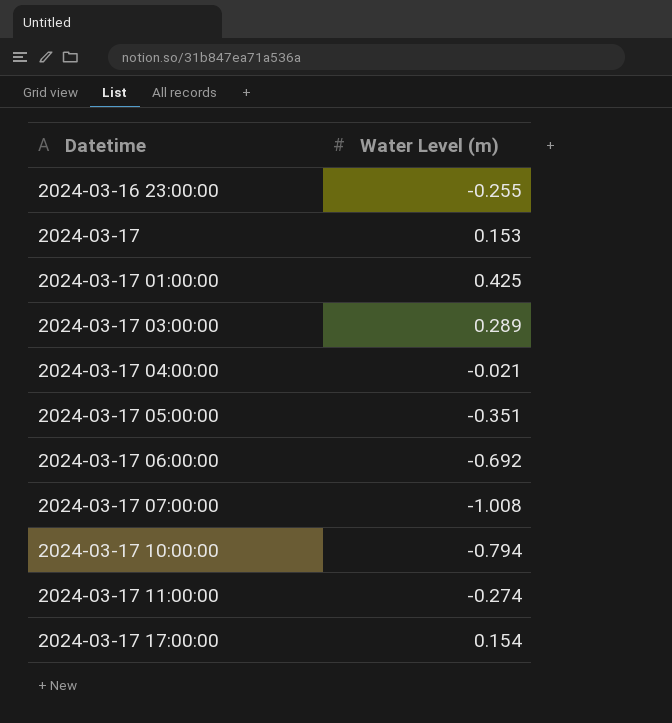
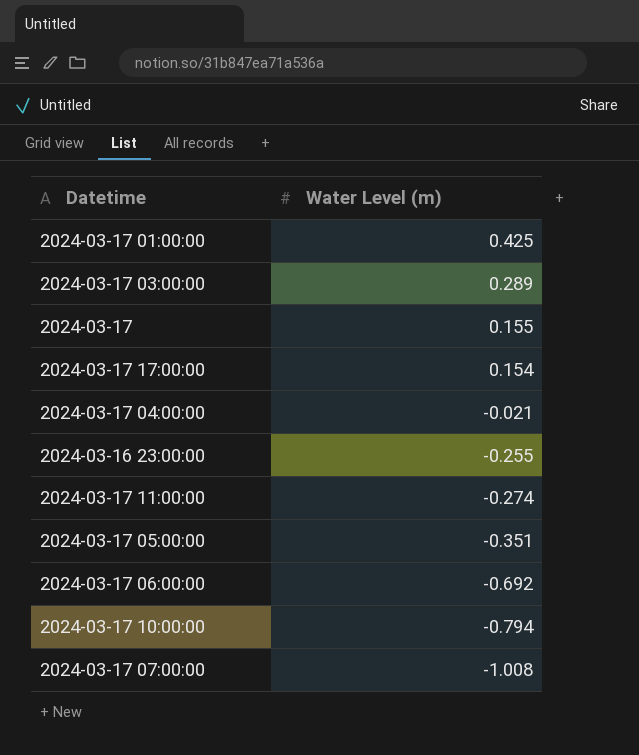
row order: Datetime ascending -> Water Level (m) descending
2024-03-17 | Water Level (m): 0.153 -> 0.155

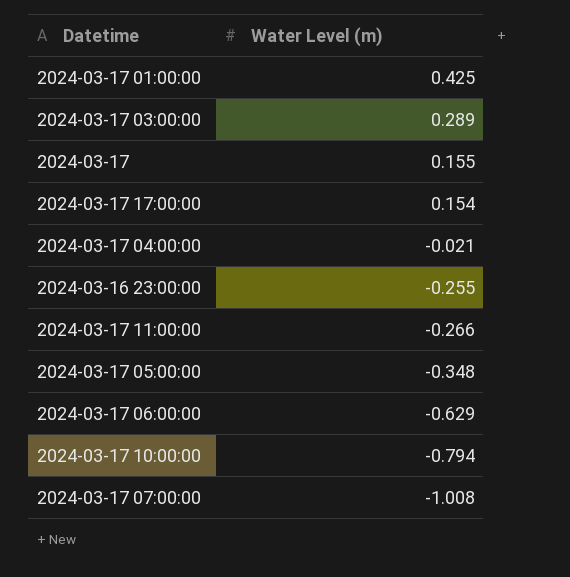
2024-03-17 11:00:00 | Water Level (m): -0.274 -> -0.266
2024-03-17 05:00:00 | Water Level (m): -0.351 -> -0.348
2024-03-17 06:00:00 | Water Level (m): -0.692 -> -0.629

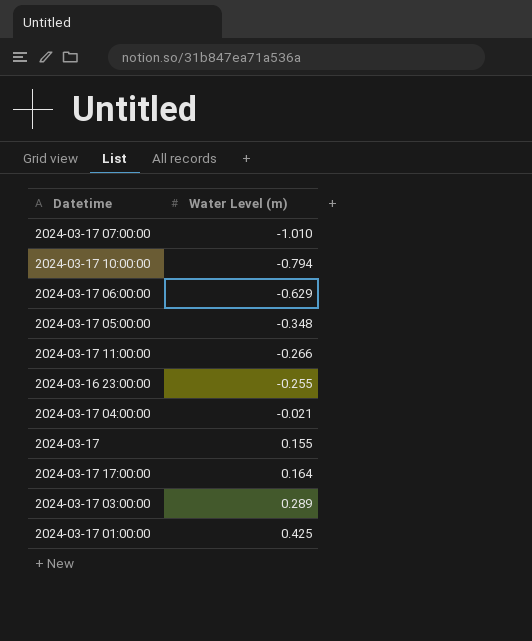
row order: Water Level (m) descending -> Water Level (m) ascending
2024-03-17 07:00:00 | Water Level (m): -1.008 -> -1.010
2024-03-17 17:00:00 | Water Level (m): 0.154 -> 0.164

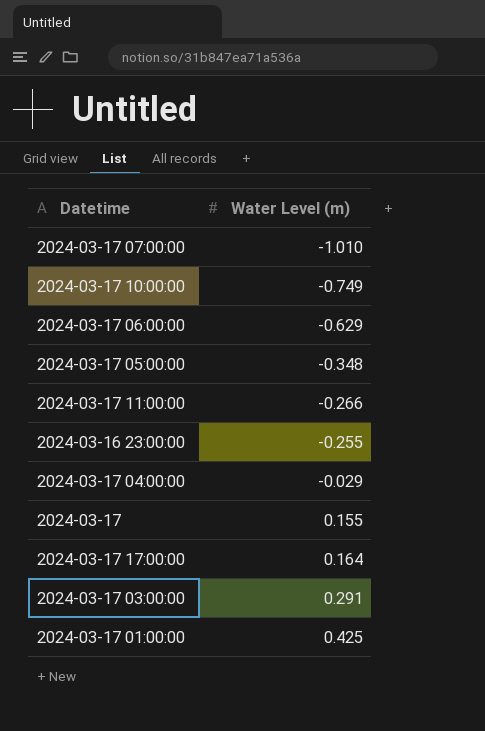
2024-03-17 10:00:00 | Water Level (m): -0.794 -> -0.749
2024-03-17 04:00:00 | Water Level (m): -0.021 -> -0.029
2024-03-17 03:00:00 | Water Level (m): 0.289 -> 0.291

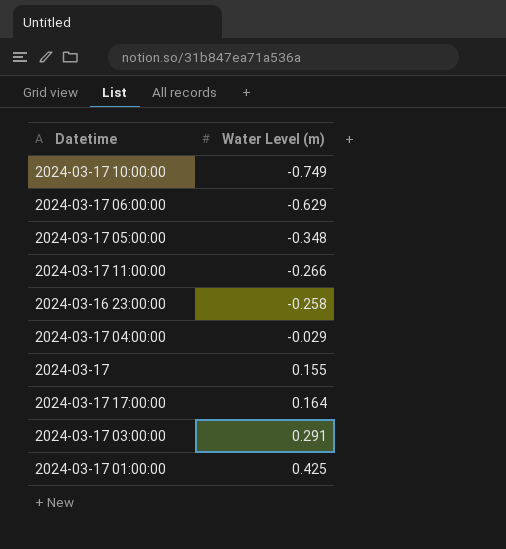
row 2024-03-17 07:00:00: -1.010 -> none
2024-03-16 23:00:00 | Water Level (m): -0.255 -> -0.258

